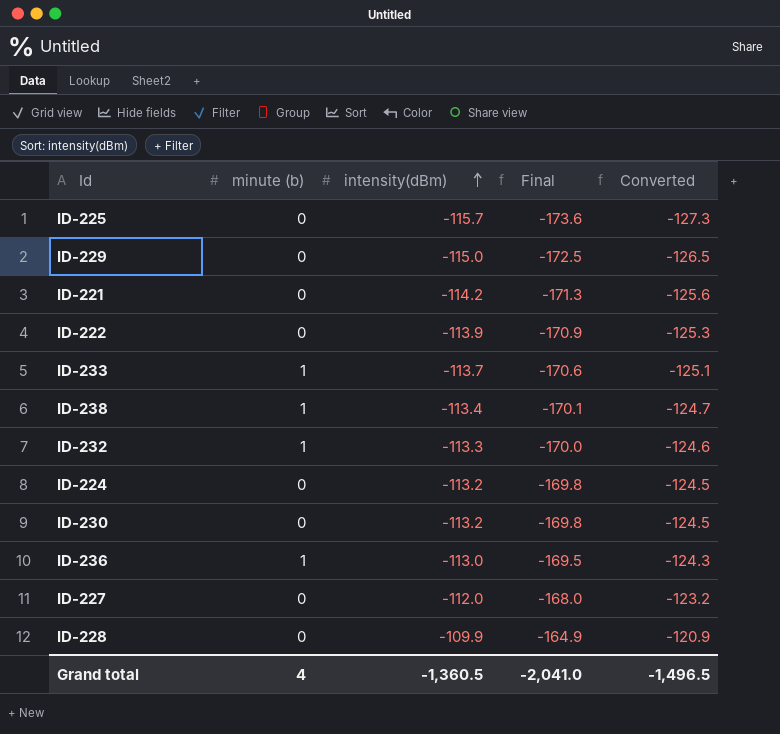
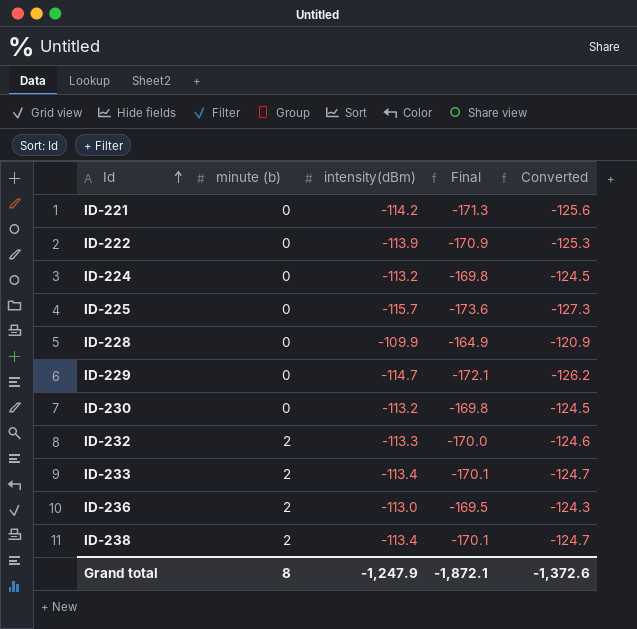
row order: intensity(dBm) ascending -> Id ascending
row ID-227: 0 | -112.0 | -168.0 | -123.2 -> none
ID-229 | intensity(dBm): -115.0 -> -114.7
ID-229 | Final: -172.5 -> -172.1
ID-229 | Converted: -126.5 -> -126.2
ID-232 | minute (b): 1 -> 2
ID-233 | minute (b): 1 -> 2
ID-233 | intensity(dBm): -113.7 -> -113.4
ID-233 | Final: -170.6 -> -170.1
ID-233 | Converted: -125.1 -> -124.7
ID-236 | minute (b): 1 -> 2
ID-238 | minute (b): 1 -> 2
Grand total | minute (b): 4 -> 8
Grand total | intensity(dBm): -1,360.5 -> -1,247.9
Grand total | Final: -2,041.0 -> -1,872.1
Grand total | Converted: -1,496.5 -> -1,372.6

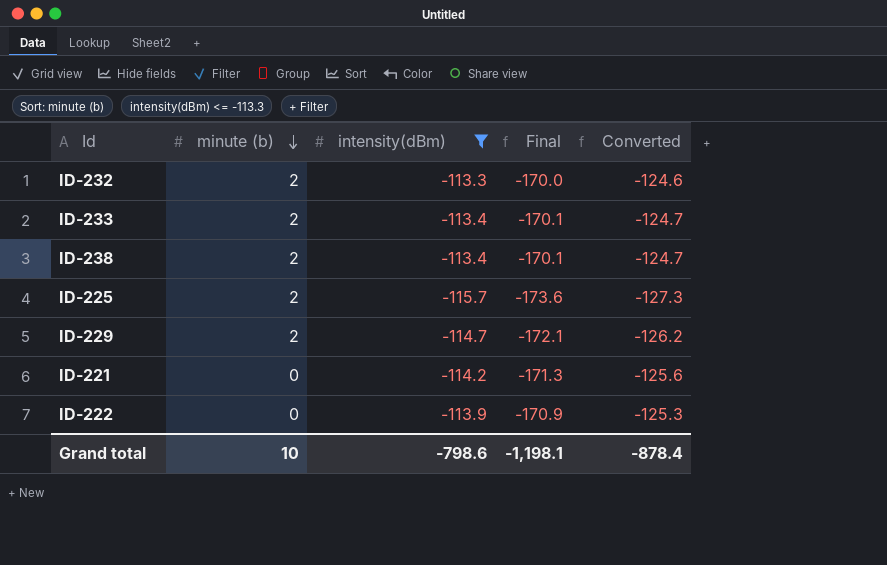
filter: none -> intensity(dBm) <= -113.3
row order: Id ascending -> minute (b) descending
ID-225 | minute (b): 0 -> 2
ID-229 | minute (b): 0 -> 2
Grand total | minute (b): 8 -> 10
Grand total | intensity(dBm): -1,247.9 -> -798.6
Grand total | Final: -1,872.1 -> -1,198.1
Grand total | Converted: -1,372.6 -> -878.4

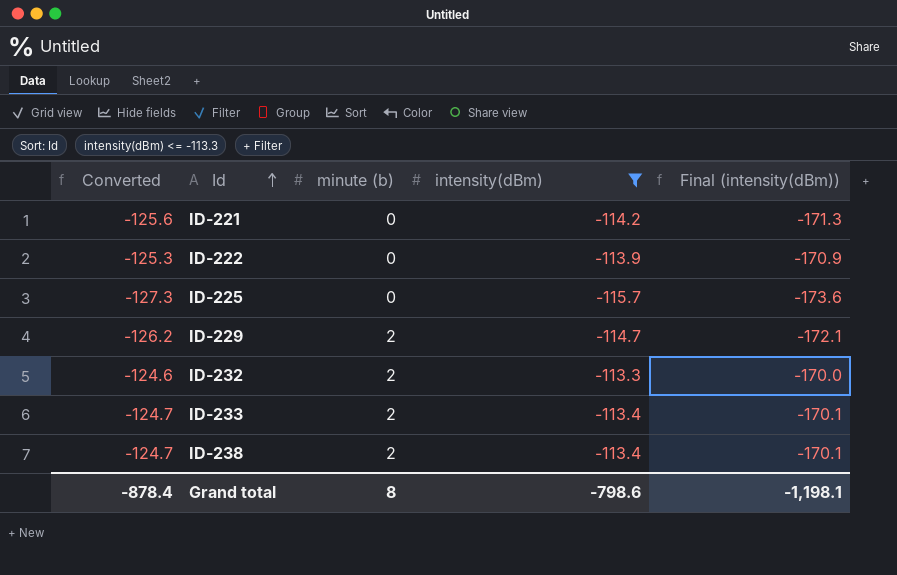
row order: minute (b) descending -> Id ascending
column Converted | position: 5 -> 1
column name: Final -> Final (intensity(dBm))
ID-225 | minute (b): 2 -> 0
Grand total | minute (b): 10 -> 8

